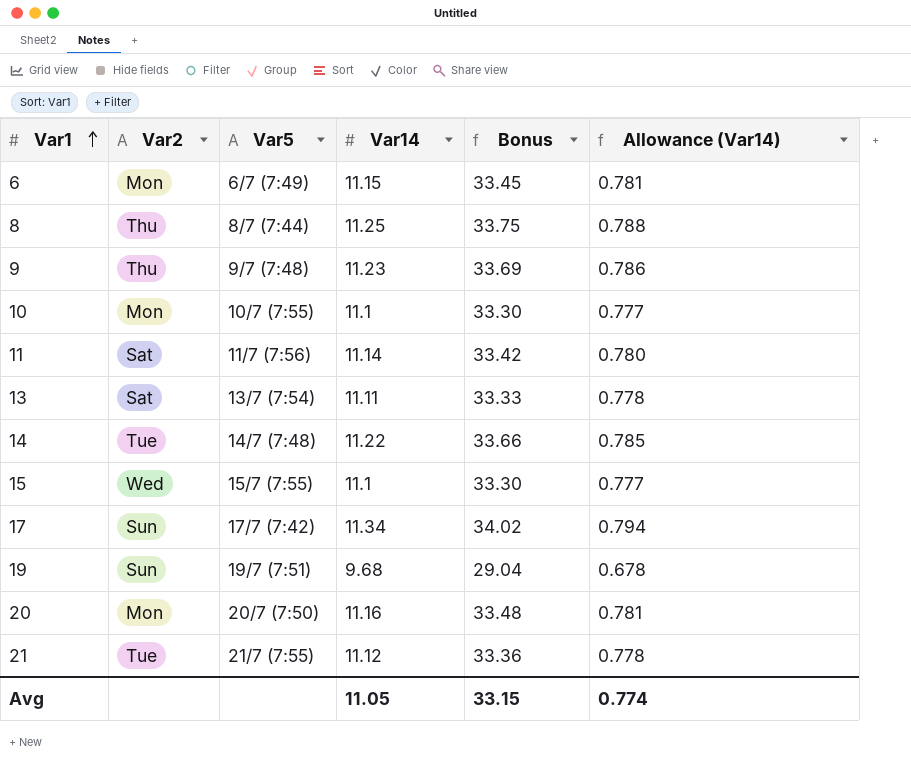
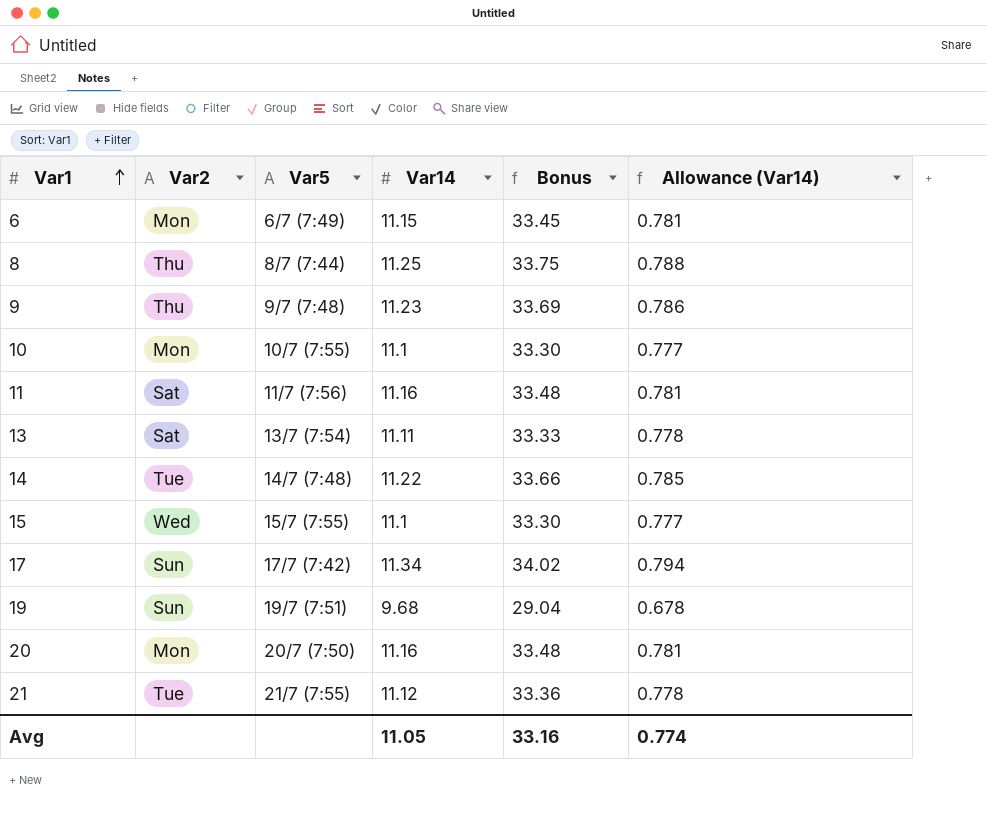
11 | Var14: 11.14 -> 11.16
11 | Bonus: 33.42 -> 33.48
11 | Allowance (Var14): 0.780 -> 0.781
Avg | Bonus: 33.15 -> 33.16

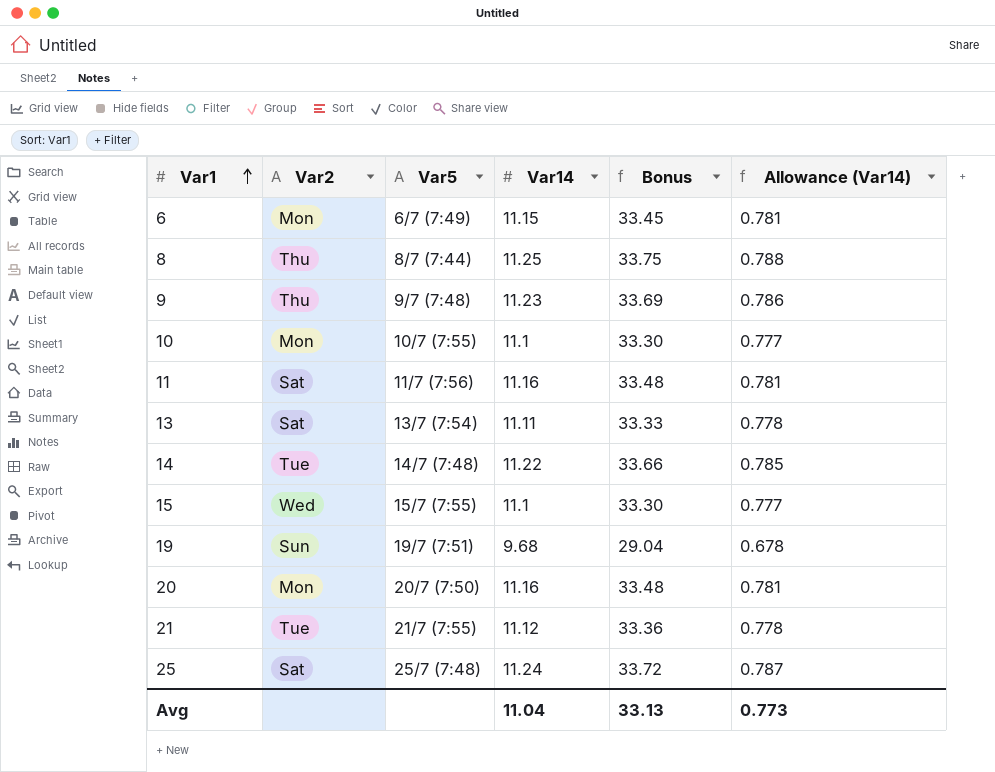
row 17: Sun | 17/7 (7:42) | 11.34 | 34.02 | 0.794 -> none
row 25: none -> Sat | 25/7 (7:48) | 11.24 | 33.72 | 0.787
Avg | Var14: 11.05 -> 11.04
Avg | Bonus: 33.16 -> 33.13
Avg | Allowance (Var14): 0.774 -> 0.773

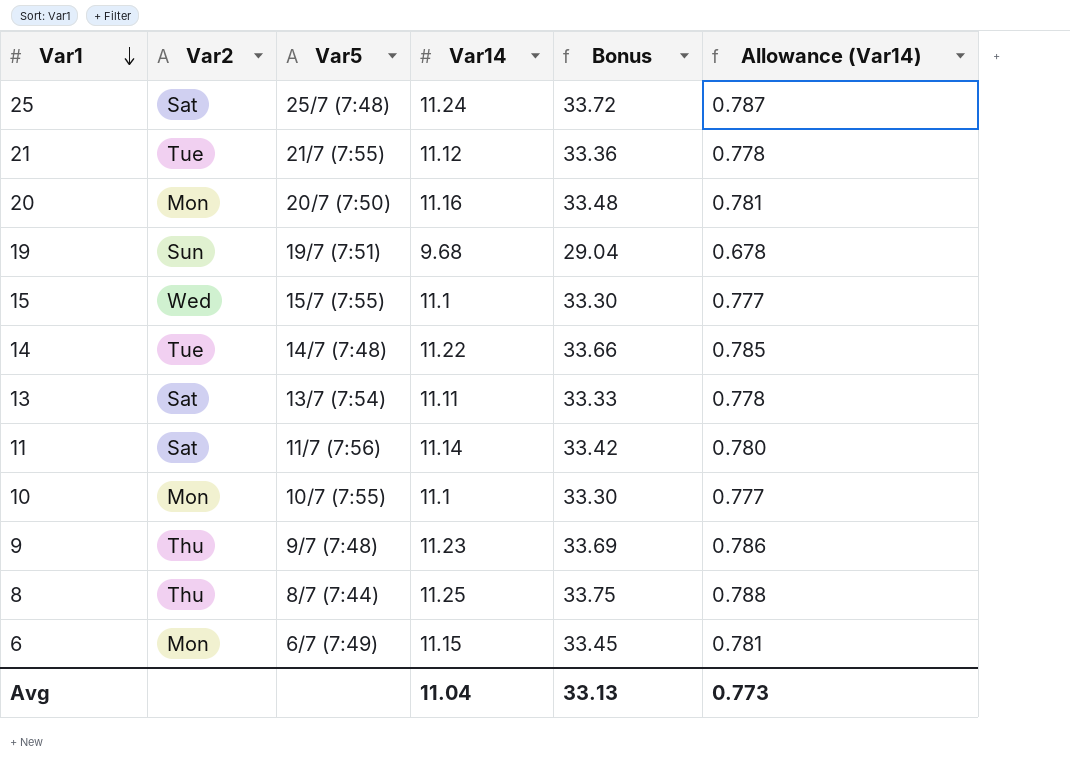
row order: Var1 ascending -> Var1 descending
11 | Var14: 11.16 -> 11.14
11 | Bonus: 33.48 -> 33.42
11 | Allowance (Var14): 0.781 -> 0.780

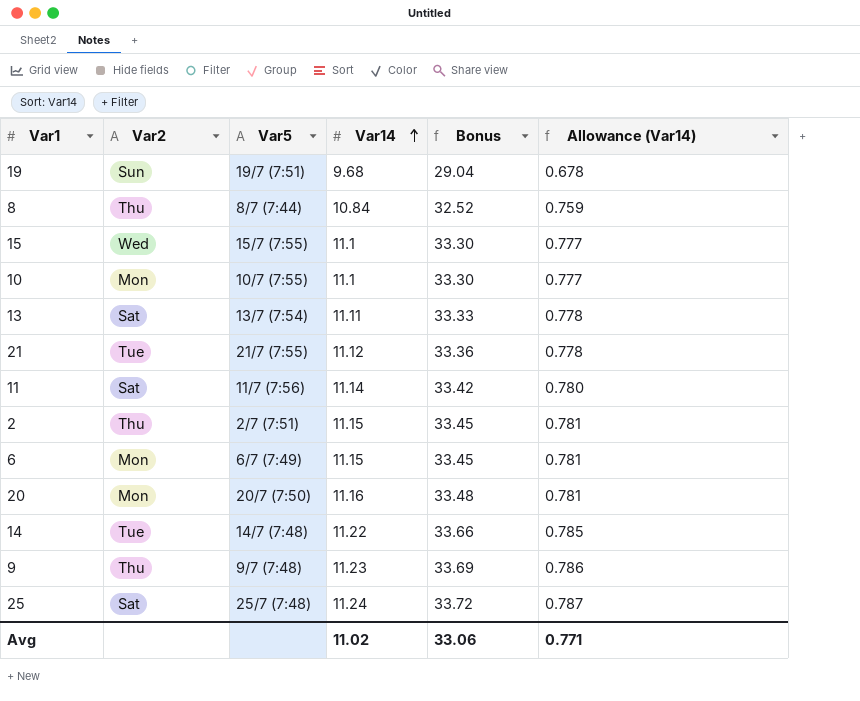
row order: Var1 descending -> Var14 ascending
8 | Var14: 11.25 -> 10.84
8 | Bonus: 33.75 -> 32.52
8 | Allowance (Var14): 0.788 -> 0.759
row 2: none -> Thu | 2/7 (7:51) | 11.15 | 33.45 | 0.781
Avg | Var14: 11.04 -> 11.02
Avg | Bonus: 33.13 -> 33.06
Avg | Allowance (Var14): 0.773 -> 0.771

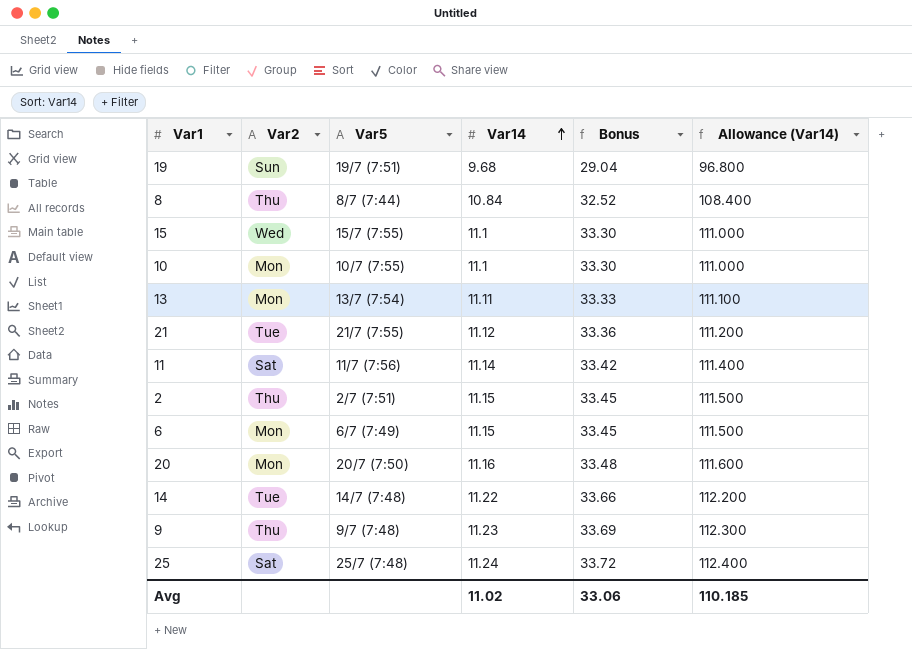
column Allowance (Var14) | formula: [Var14] * 0.07 -> [Var14] * 10
13 | Var2: Sat -> Mon
Avg | Allowance (Var14): 0.771 -> 110.185

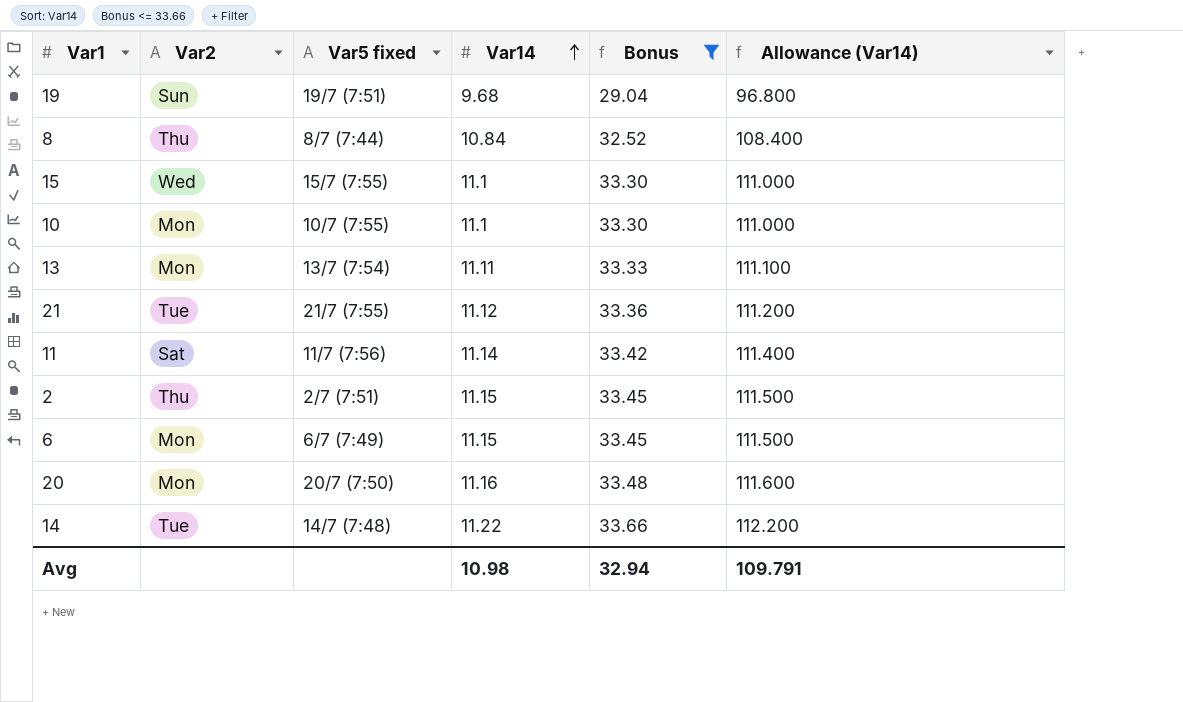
filter: none -> Bonus <= 33.66
column name: Var5 -> Var5 fixed
Avg | Var14: 11.02 -> 10.98
Avg | Bonus: 33.06 -> 32.94
Avg | Allowance (Var14): 110.185 -> 109.791

